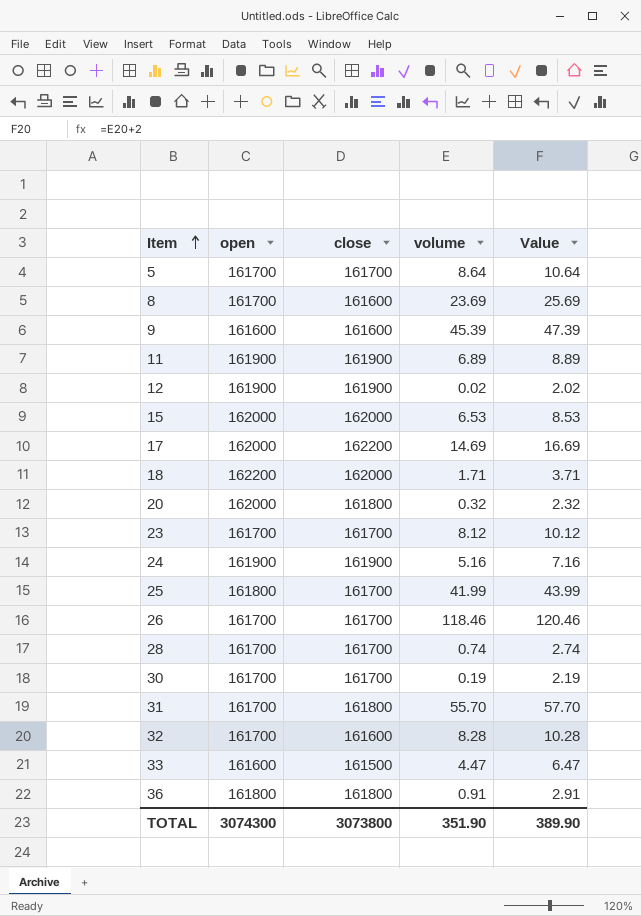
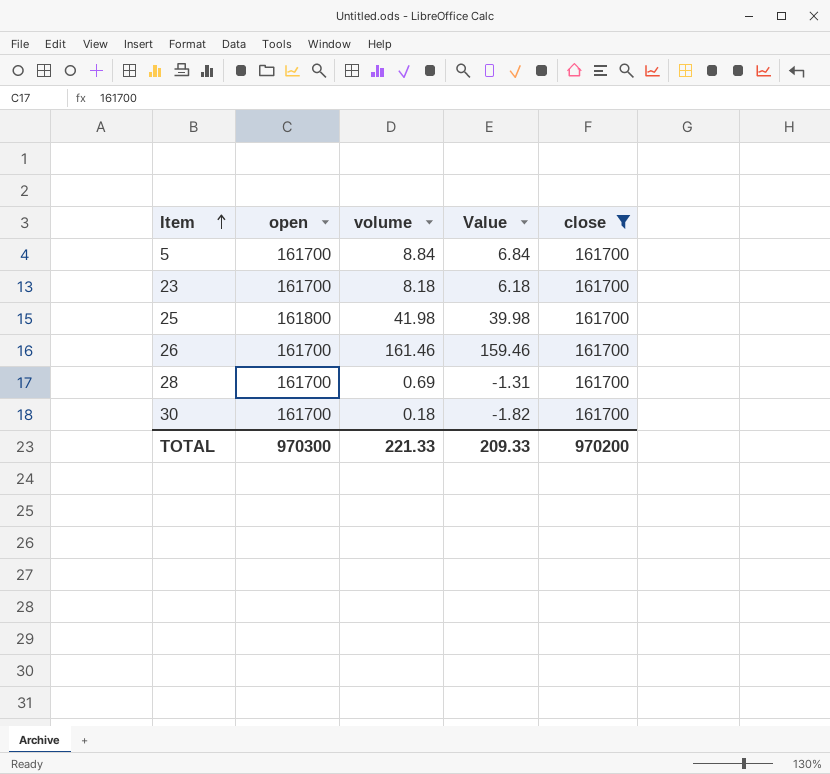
filter: none -> close = 161700
column Value | formula: [volume] + 2 -> [volume] - 2
column close | position: 3 -> 5
5 | volume: 8.64 -> 8.84
23 | volume: 8.12 -> 8.18
25 | volume: 41.99 -> 41.98
26 | volume: 118.46 -> 161.46
28 | volume: 0.74 -> 0.69
30 | volume: 0.19 -> 0.18
TOTAL | open: 3074300 -> 970300
TOTAL | volume: 351.90 -> 221.33
TOTAL | Value: 389.90 -> 209.33
TOTAL | close: 3073800 -> 970200

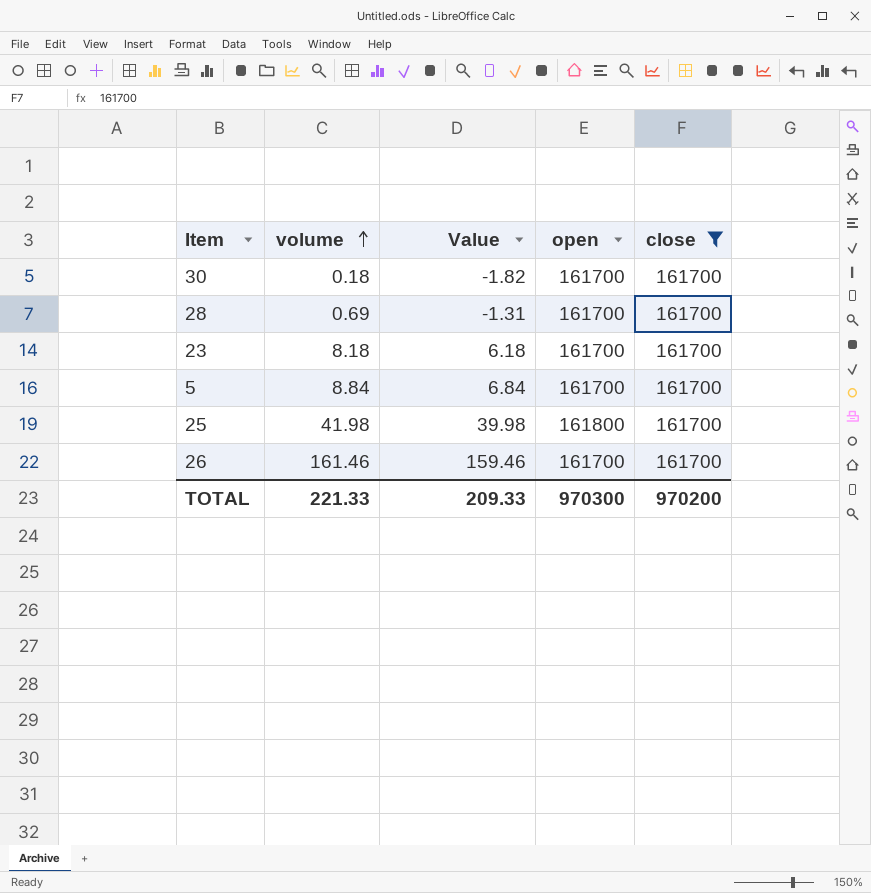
row order: Item ascending -> volume ascending
column open | position: 2 -> 4

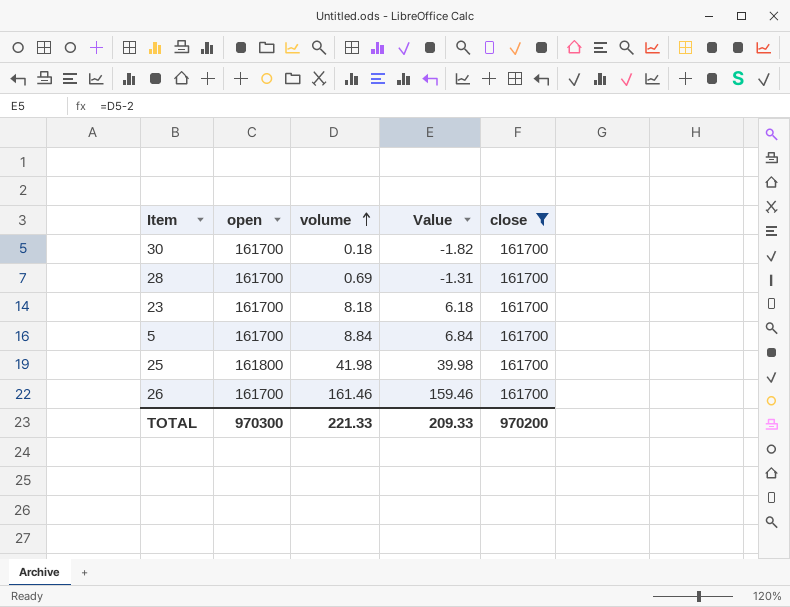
column open | position: 4 -> 2

